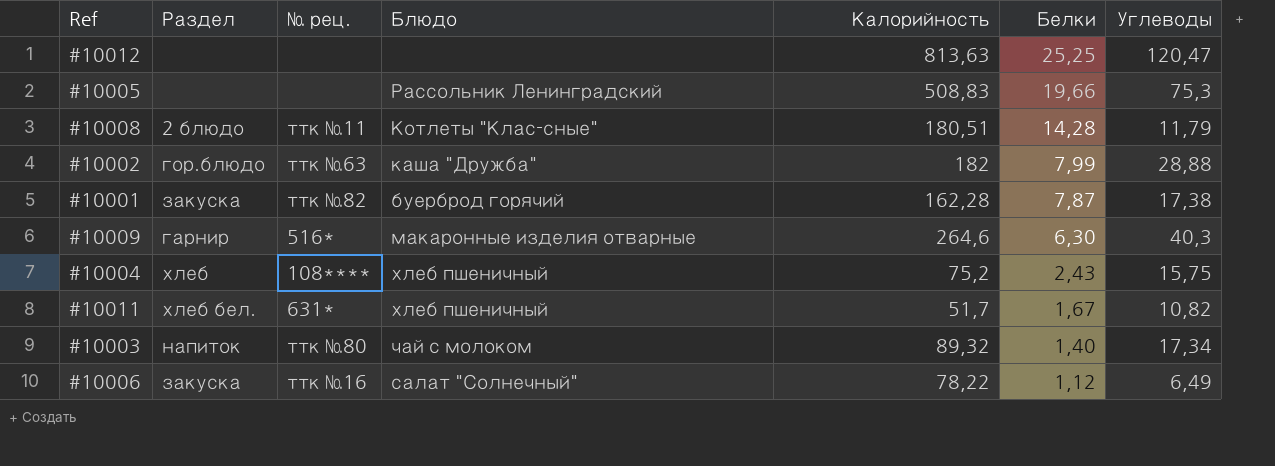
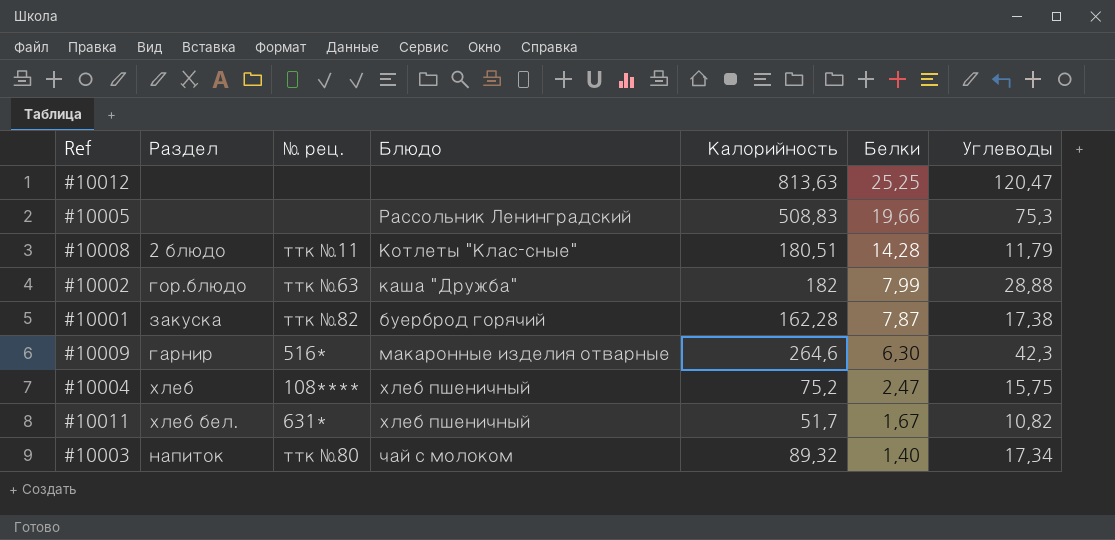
row #10006: закуска | ттк №16 | салат "Солнечный" | 78,22 | 1,12 | 6,49 -> none
#10009 | Углеводы: 40,3 -> 42,3
#10004 | Белки: 2,43 -> 2,47

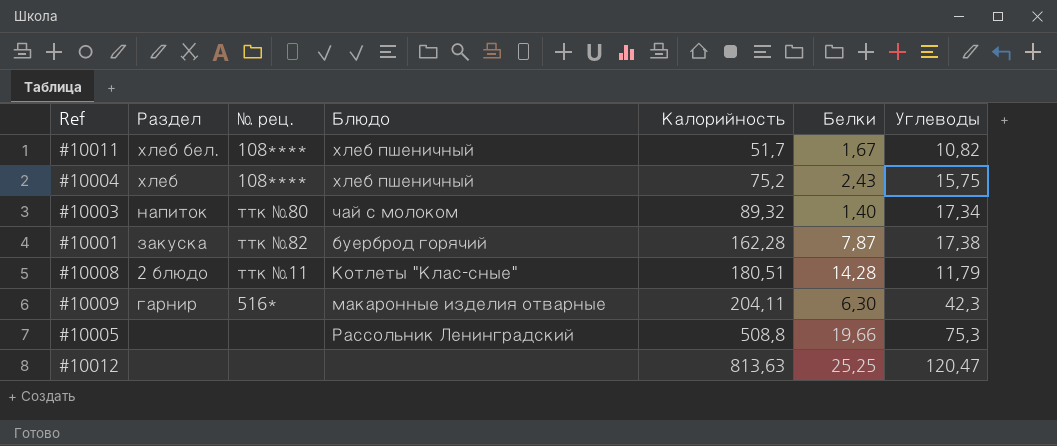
row order: Белки descending -> Калорийность ascending
row #10002: гор.блюдо | ттк №63 | каша "Дружба" | 182 | 7,99 | 28,88 -> none
#10011 | № рец.: 631* -> 108****
#10004 | Белки: 2,47 -> 2,43
#10009 | Калорийность: 264,6 -> 204,11
#10005 | Калорийность: 508,83 -> 508,8

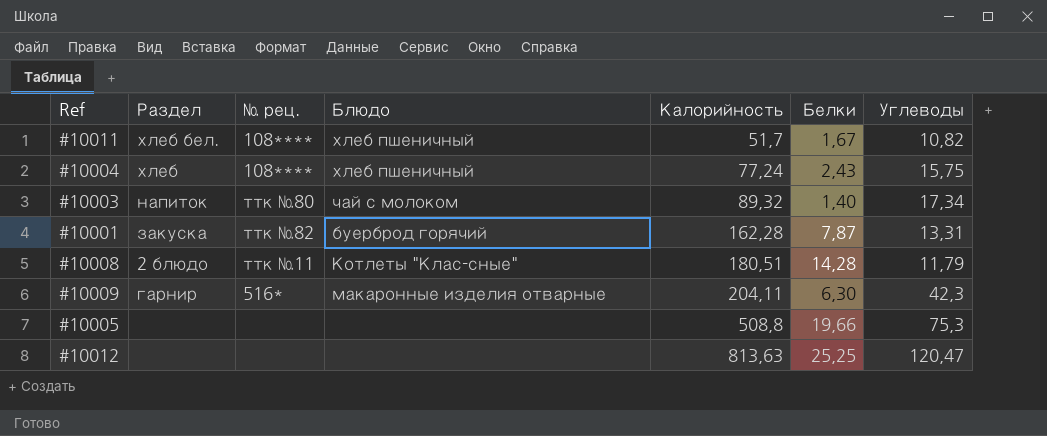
#10004 | Калорийность: 75,2 -> 77,24
#10001 | Углеводы: 17,38 -> 13,31
#10005 | Блюдо: Рассольник Ленинградский -> none

